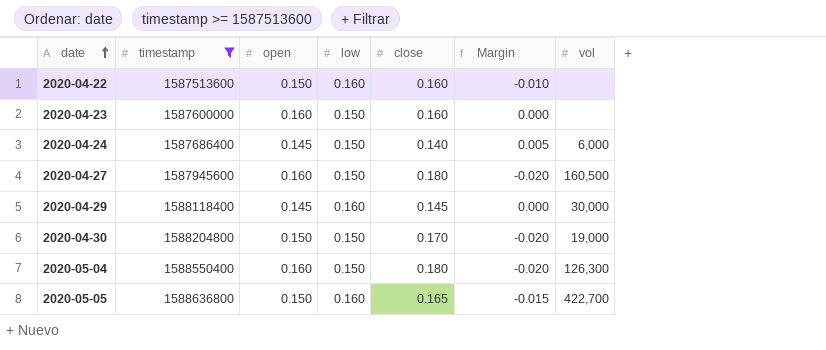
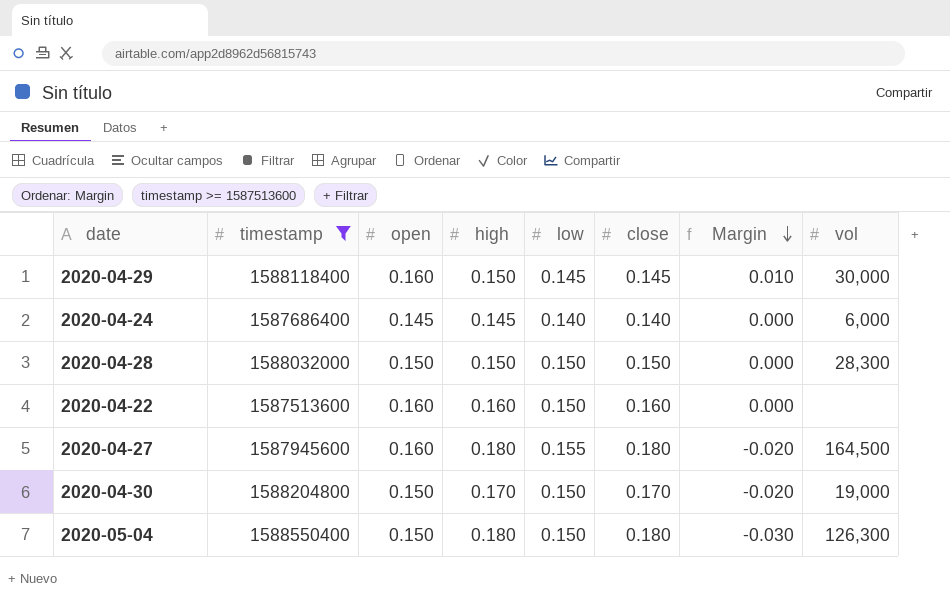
row order: date ascending -> Margin descending
column high | position: none -> 4
column Margin | formula: [open] - [close] -> [open] - [high]
row 2020-04-23: 1587600000 | 0.160 | 0.150 | 0.160 | 0.000 | none -> none
row 2020-05-05: 1588636800 | 0.150 | 0.160 | 0.165 | -0.015 | 422,700 -> none
2020-04-29 | open: 0.145 -> 0.160
2020-04-29 | low: 0.160 -> 0.145
2020-04-24 | low: 0.150 -> 0.140
row 2020-04-28: none -> 1588032000 | 0.150 | 0.150 | 0.150 | 0.150 | 0.000 | 28,300
2020-04-22 | open: 0.150 -> 0.160
2020-04-22 | low: 0.160 -> 0.150
2020-04-27 | low: 0.150 -> 0.155
2020-04-27 | vol: 160,500 -> 164,500
2020-05-04 | open: 0.160 -> 0.150

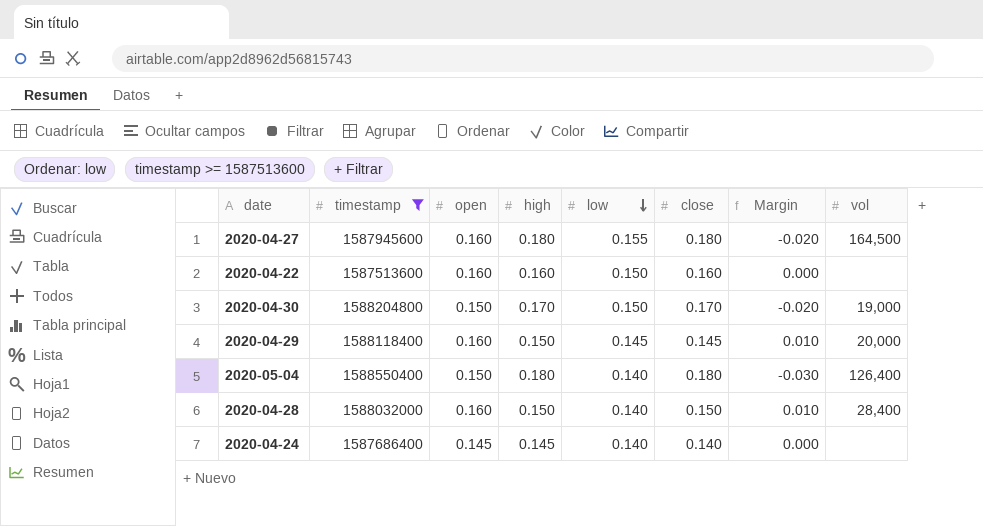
row order: Margin descending -> low descending
2020-04-29 | vol: 30,000 -> 20,000
2020-05-04 | low: 0.150 -> 0.140
2020-05-04 | vol: 126,300 -> 126,400
2020-04-28 | open: 0.150 -> 0.160
2020-04-28 | low: 0.150 -> 0.140
2020-04-28 | Margin: 0.000 -> 0.010
2020-04-28 | vol: 28,300 -> 28,400
2020-04-24 | vol: 6,000 -> none

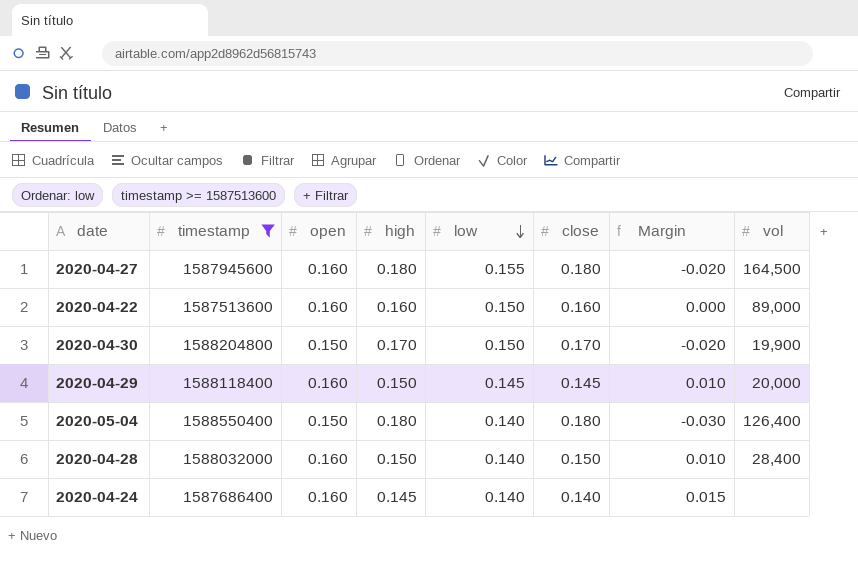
2020-04-22 | vol: none -> 89,000
2020-04-30 | vol: 19,000 -> 19,900
2020-04-24 | open: 0.145 -> 0.160
2020-04-24 | Margin: 0.000 -> 0.015

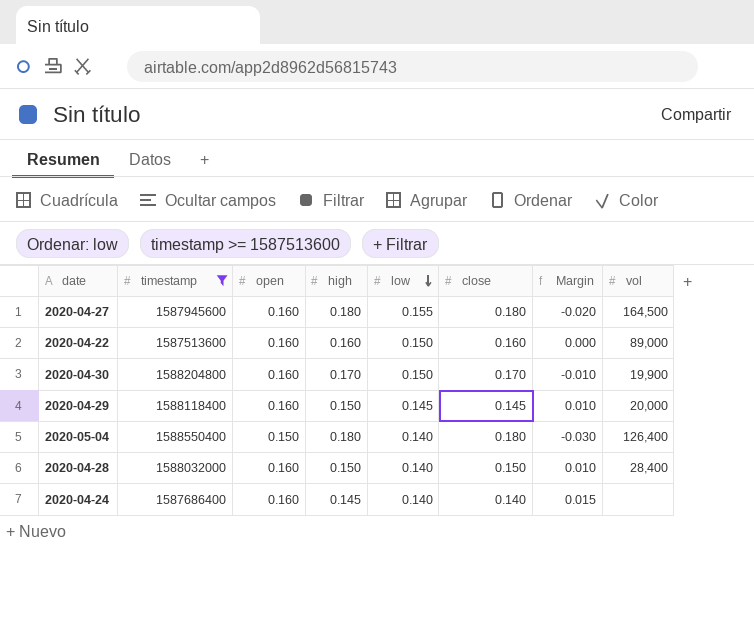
2020-04-30 | open: 0.150 -> 0.160
2020-04-30 | Margin: -0.020 -> -0.010

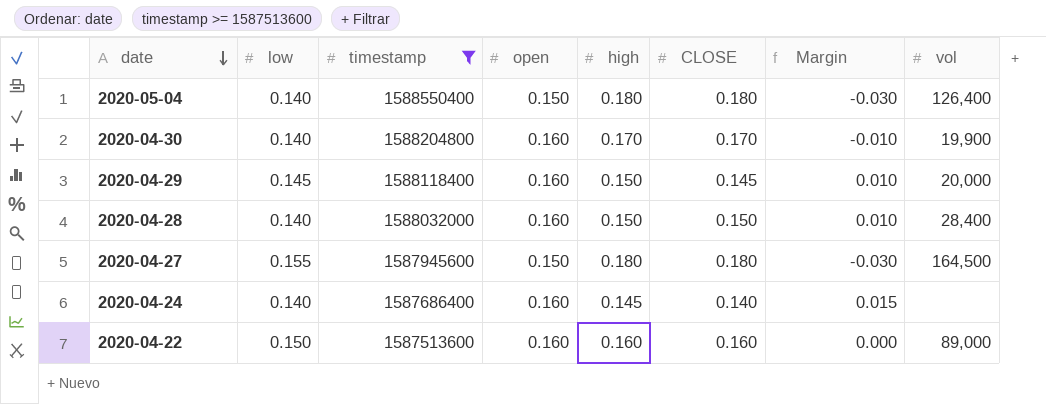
row order: low descending -> date descending
column low | position: 5 -> 2
column name: close -> CLOSE
2020-04-30 | low: 0.150 -> 0.140
2020-04-27 | open: 0.160 -> 0.150
2020-04-27 | Margin: -0.020 -> -0.030

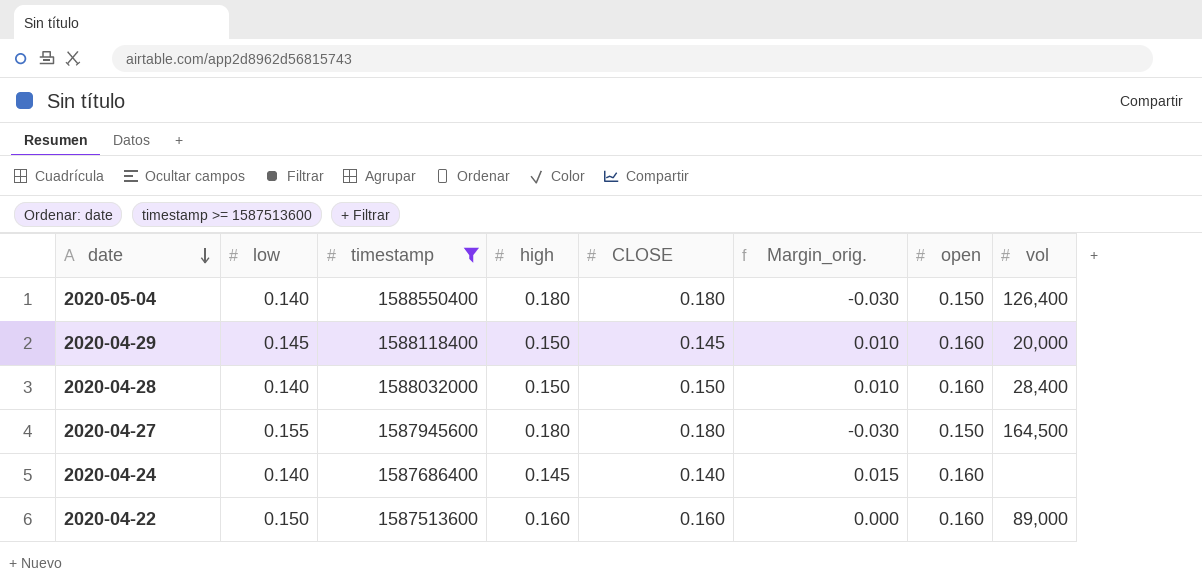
column name: Margin -> Margin_orig.
column open | position: 4 -> 7
row 2020-04-30: 0.140 | 1588204800 | 0.160 | 0.170 | 0.170 | -0.010 | 19,900 -> none

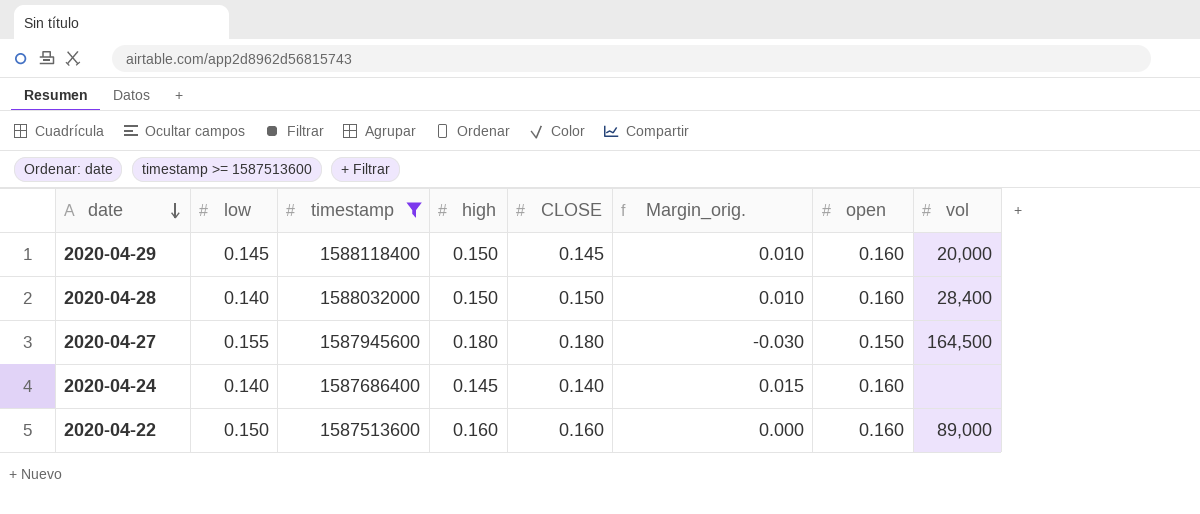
row 2020-05-04: 0.140 | 1588550400 | 0.180 | 0.180 | -0.030 | 0.150 | 126,400 -> none

